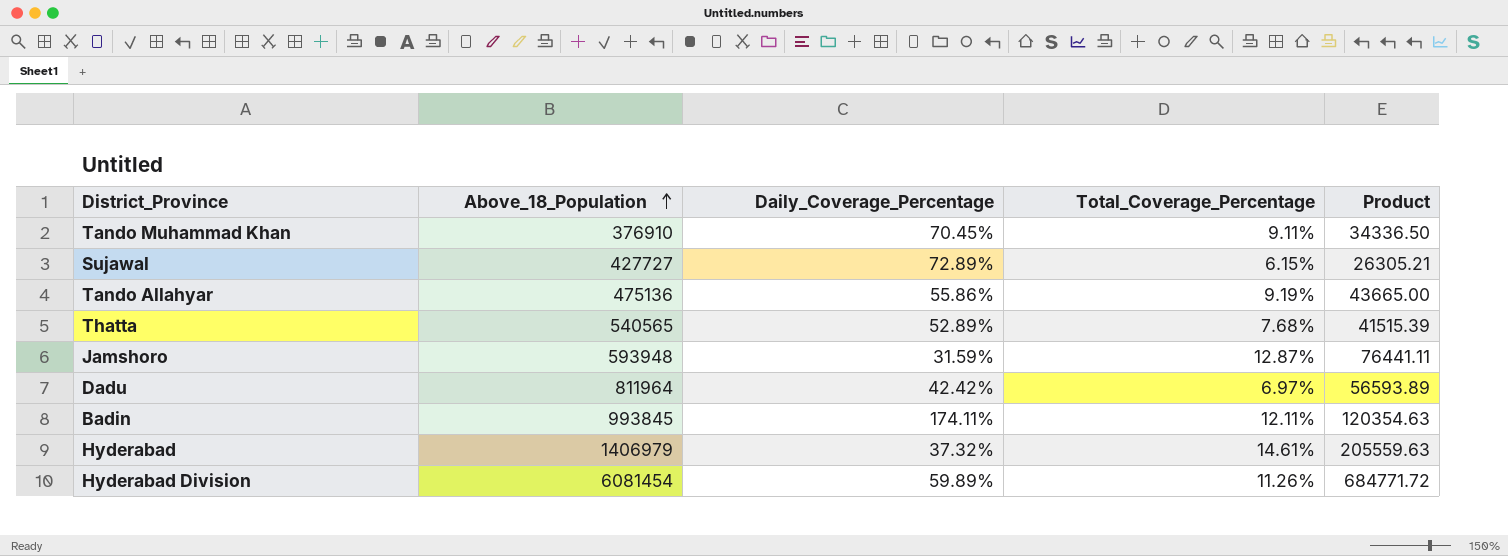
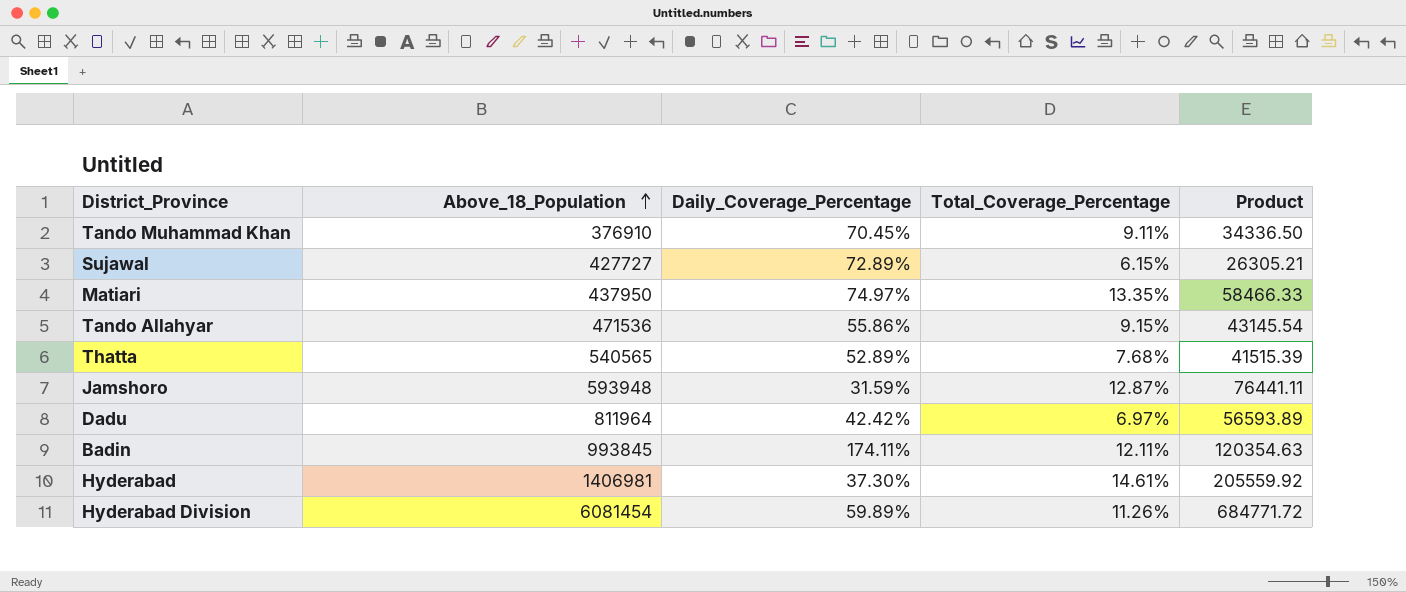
row Matiari: none -> 437950 | 74.97% | 13.35% | 58466.33
Tando Allahyar | Above_18_Population: 475136 -> 471536
Tando Allahyar | Total_Coverage_Percentage: 9.19% -> 9.15%
Tando Allahyar | Product: 43665.00 -> 43145.54
Hyderabad | Above_18_Population: 1406979 -> 1406981
Hyderabad | Daily_Coverage_Percentage: 37.32% -> 37.30%
Hyderabad | Product: 205559.63 -> 205559.92

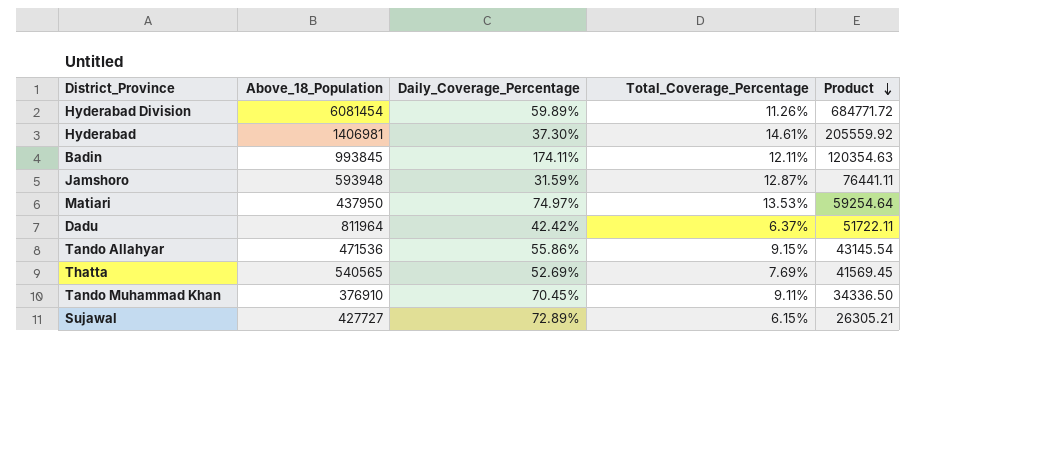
row order: Above_18_Population ascending -> Product descending
Matiari | Total_Coverage_Percentage: 13.35% -> 13.53%
Matiari | Product: 58466.33 -> 59254.64
Dadu | Total_Coverage_Percentage: 6.97% -> 6.37%
Dadu | Product: 56593.89 -> 51722.11
Thatta | Daily_Coverage_Percentage: 52.89% -> 52.69%
Thatta | Total_Coverage_Percentage: 7.68% -> 7.69%
Thatta | Product: 41515.39 -> 41569.45

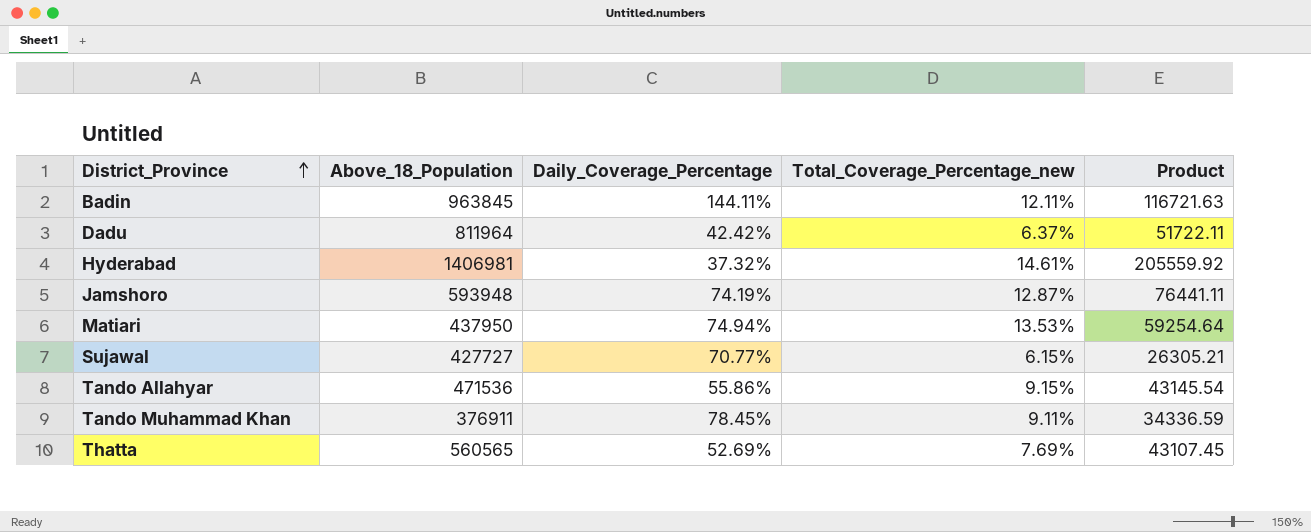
row order: Product descending -> District_Province ascending
column name: Total_Coverage_Percentage -> Total_Coverage_Percentage_new
row Hyderabad Division: 6081454 | 59.89% | 11.26% | 684771.72 -> none
Badin | Above_18_Population: 993845 -> 963845
Badin | Daily_Coverage_Percentage: 174.11% -> 144.11%
Badin | Product: 120354.63 -> 116721.63
Hyderabad | Daily_Coverage_Percentage: 37.30% -> 37.32%
Jamshoro | Daily_Coverage_Percentage: 31.59% -> 74.19%
Matiari | Daily_Coverage_Percentage: 74.97% -> 74.94%
Sujawal | Daily_Coverage_Percentage: 72.89% -> 70.77%
Tando Muhammad Khan | Above_18_Population: 376910 -> 376911
Tando Muhammad Khan | Daily_Coverage_Percentage: 70.45% -> 78.45%
Tando Muhammad Khan | Product: 34336.50 -> 34336.59
Thatta | Above_18_Population: 540565 -> 560565
Thatta | Product: 41569.45 -> 43107.45

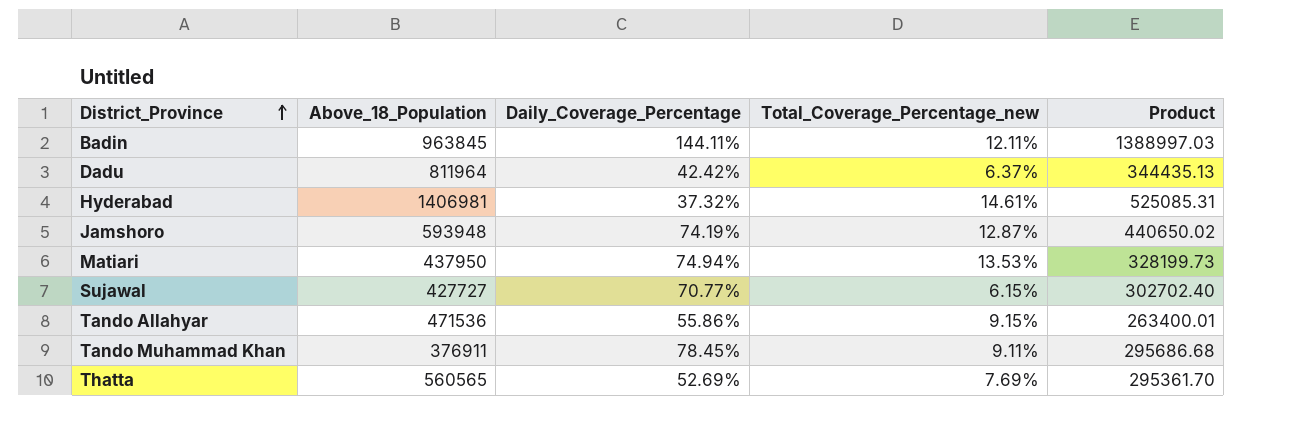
column Product | formula: [Above_18_Population] * [Total_Coverage_Percentage_new] -> [Above_18_Population] * [Daily_Coverage_Percentage]

